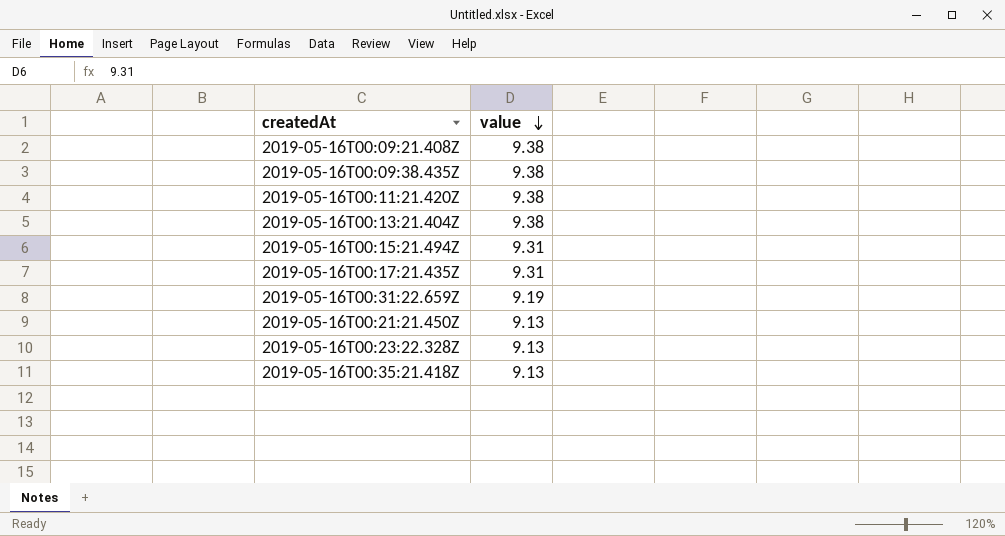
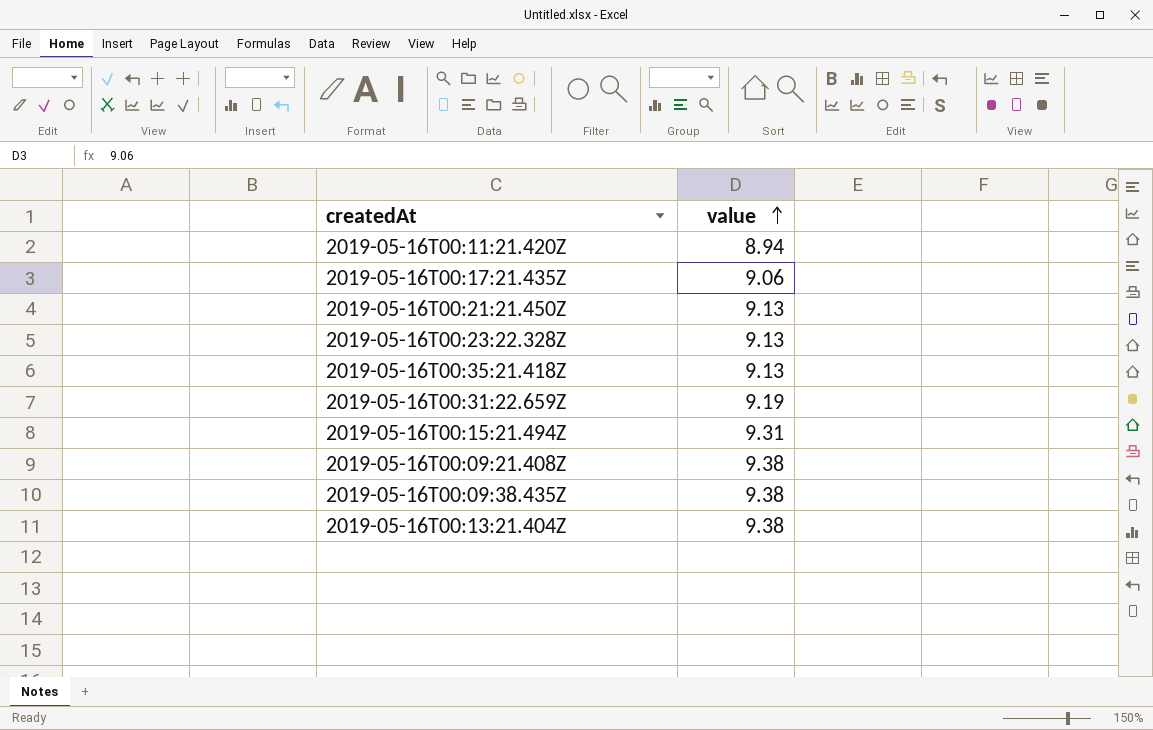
row order: value descending -> value ascending
2019-05-16T00:11:21.420Z | value: 9.38 -> 8.94
2019-05-16T00:17:21.435Z | value: 9.31 -> 9.06

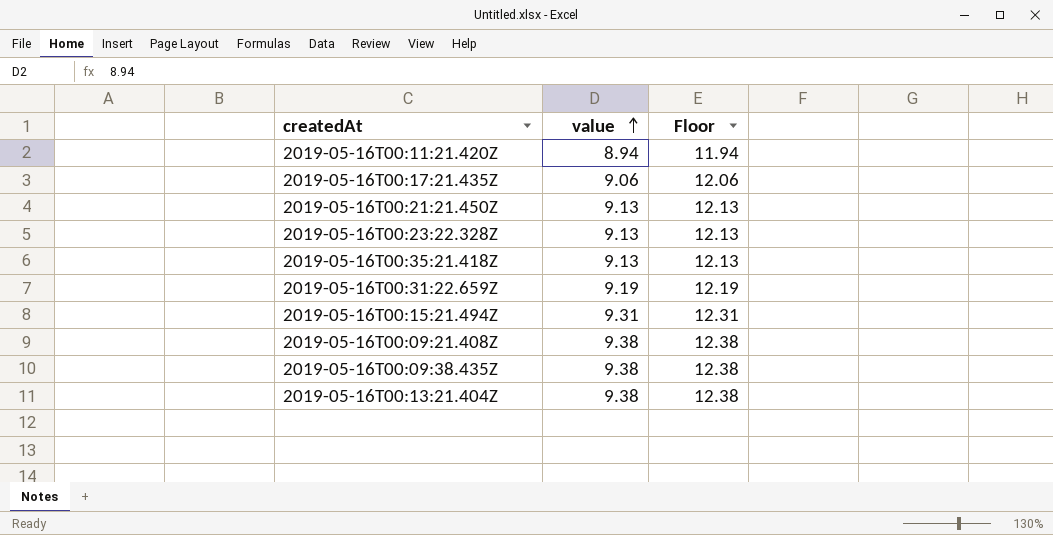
column Floor | formula: none -> [value] + 3

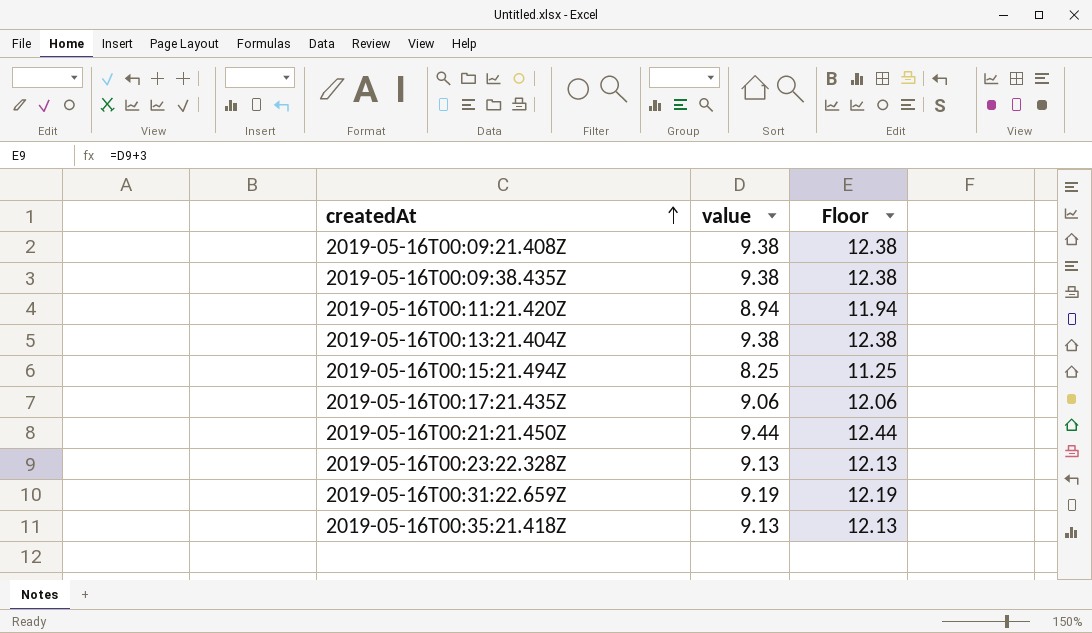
row order: value ascending -> createdAt ascending
2019-05-16T00:15:21.494Z | value: 9.31 -> 8.25
2019-05-16T00:15:21.494Z | Floor: 12.31 -> 11.25
2019-05-16T00:21:21.450Z | value: 9.13 -> 9.44
2019-05-16T00:21:21.450Z | Floor: 12.13 -> 12.44

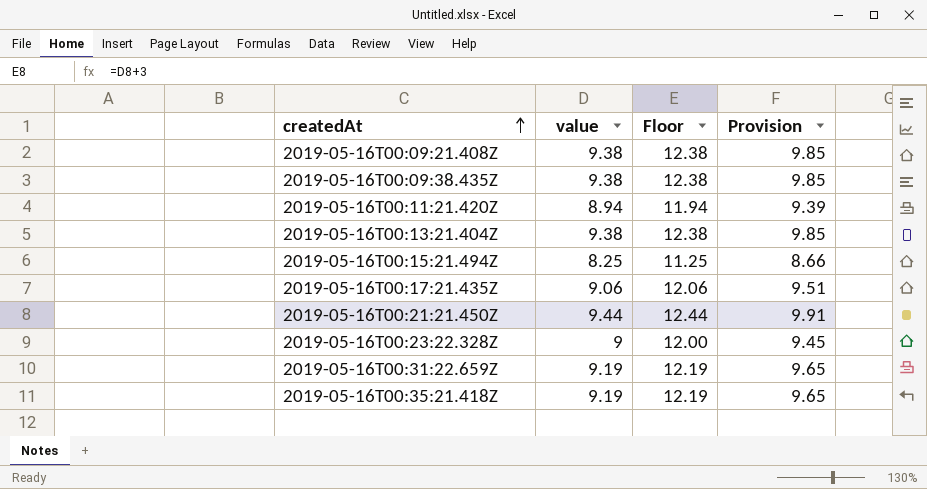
column Provision | formula: none -> [value] * 1.05
2019-05-16T00:23:22.328Z | value: 9.13 -> 9
2019-05-16T00:23:22.328Z | Floor: 12.13 -> 12.00
2019-05-16T00:35:21.418Z | value: 9.13 -> 9.19
2019-05-16T00:35:21.418Z | Floor: 12.13 -> 12.19

